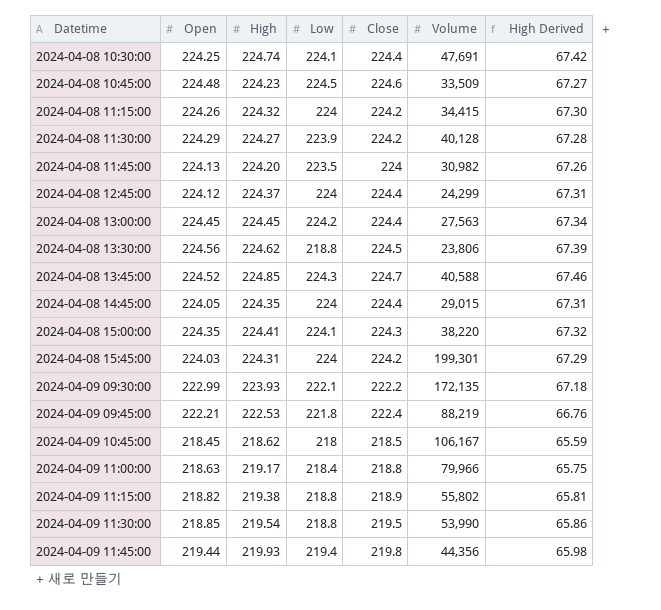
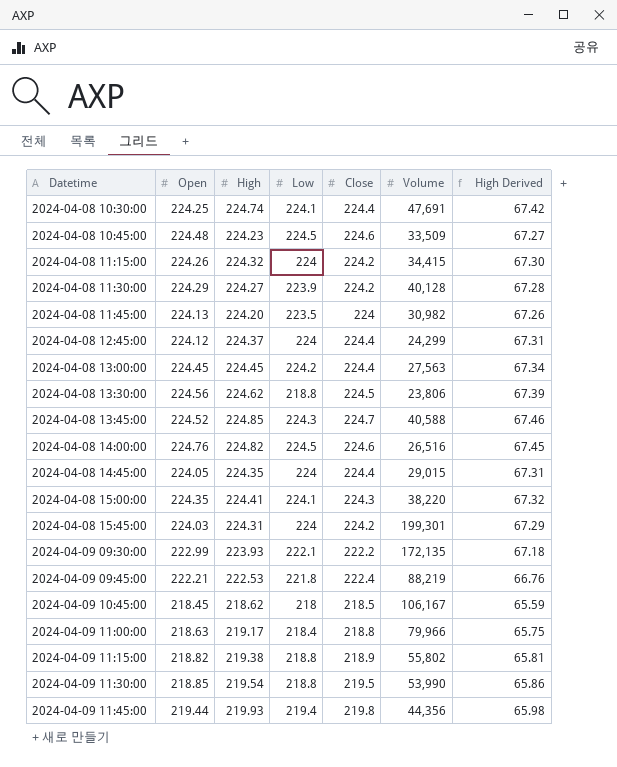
row 2024-04-08 14:00:00: none -> 224.76 | 224.82 | 224.5 | 224.6 | 26,516 | 67.45

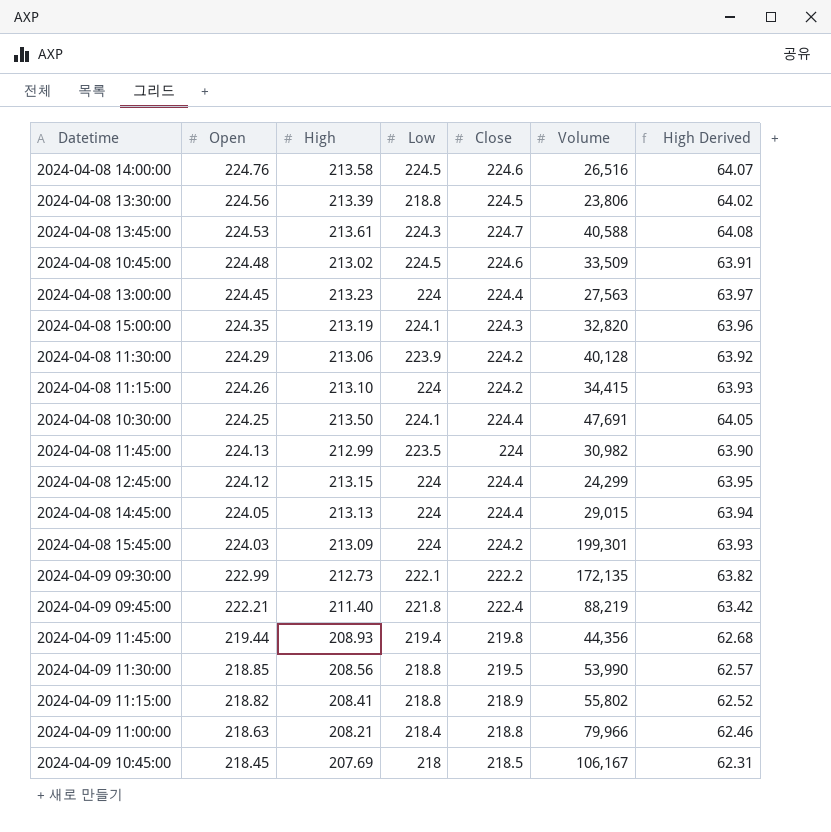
row order: Datetime ascending -> Open descending
2024-04-08 14:00:00 | High: 224.82 -> 213.58
2024-04-08 14:00:00 | High Derived: 67.45 -> 64.07
2024-04-08 13:30:00 | High: 224.62 -> 213.39
2024-04-08 13:30:00 | High Derived: 67.39 -> 64.02
2024-04-08 13:45:00 | Open: 224.52 -> 224.53
2024-04-08 13:45:00 | High: 224.85 -> 213.61
2024-04-08 13:45:00 | High Derived: 67.46 -> 64.08
2024-04-08 10:45:00 | High: 224.23 -> 213.02
2024-04-08 10:45:00 | High Derived: 67.27 -> 63.91
2024-04-08 13:00:00 | High: 224.45 -> 213.23
2024-04-08 13:00:00 | Low: 224.2 -> 224
2024-04-08 13:00:00 | High Derived: 67.34 -> 63.97
2024-04-08 15:00:00 | High: 224.41 -> 213.19
2024-04-08 15:00:00 | Volume: 38,220 -> 32,820
2024-04-08 15:00:00 | High Derived: 67.32 -> 63.96
2024-04-08 11:30:00 | High: 224.27 -> 213.06
2024-04-08 11:30:00 | High Derived: 67.28 -> 63.92
2024-04-08 11:15:00 | High: 224.32 -> 213.10
2024-04-08 11:15:00 | High Derived: 67.30 -> 63.93
2024-04-08 10:30:00 | High: 224.74 -> 213.50
2024-04-08 10:30:00 | High Derived: 67.42 -> 64.05
2024-04-08 11:45:00 | High: 224.20 -> 212.99
2024-04-08 11:45:00 | High Derived: 67.26 -> 63.90
2024-04-08 12:45:00 | High: 224.37 -> 213.15
2024-04-08 12:45:00 | High Derived: 67.31 -> 63.95
2024-04-08 14:45:00 | High: 224.35 -> 213.13
2024-04-08 14:45:00 | High Derived: 67.31 -> 63.94
2024-04-08 15:45:00 | High: 224.31 -> 213.09
2024-04-08 15:45:00 | High Derived: 67.29 -> 63.93
2024-04-09 09:30:00 | High: 223.93 -> 212.73
2024-04-09 09:30:00 | High Derived: 67.18 -> 63.82
2024-04-09 09:45:00 | High: 222.53 -> 211.40
2024-04-09 09:45:00 | High Derived: 66.76 -> 63.42
2024-04-09 11:45:00 | High: 219.93 -> 208.93
2024-04-09 11:45:00 | High Derived: 65.98 -> 62.68
2024-04-09 11:30:00 | High: 219.54 -> 208.56
2024-04-09 11:30:00 | High Derived: 65.86 -> 62.57
2024-04-09 11:15:00 | High: 219.38 -> 208.41
2024-04-09 11:15:00 | High Derived: 65.81 -> 62.52
2024-04-09 11:00:00 | High: 219.17 -> 208.21
2024-04-09 11:00:00 | High Derived: 65.75 -> 62.46
2024-04-09 10:45:00 | High: 218.62 -> 207.69
2024-04-09 10:45:00 | High Derived: 65.59 -> 62.31

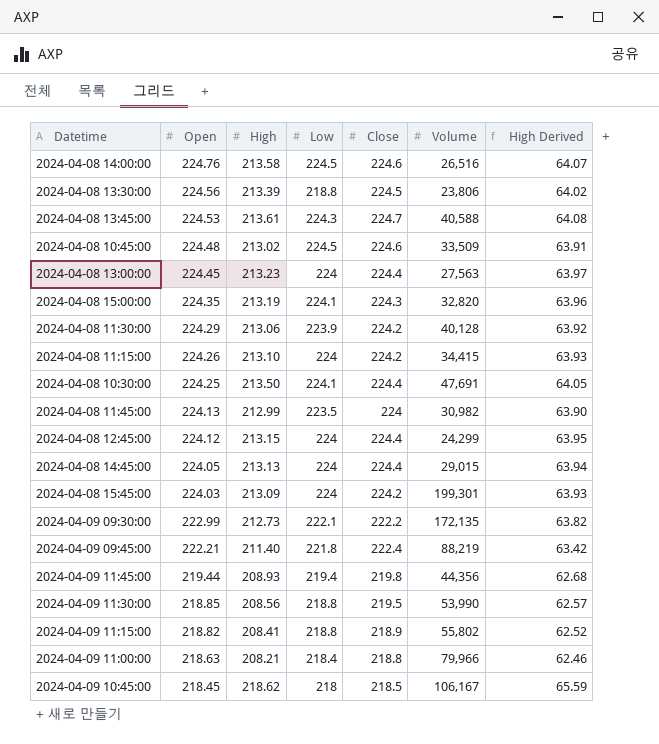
2024-04-09 10:45:00 | High: 207.69 -> 218.62
2024-04-09 10:45:00 | High Derived: 62.31 -> 65.59

